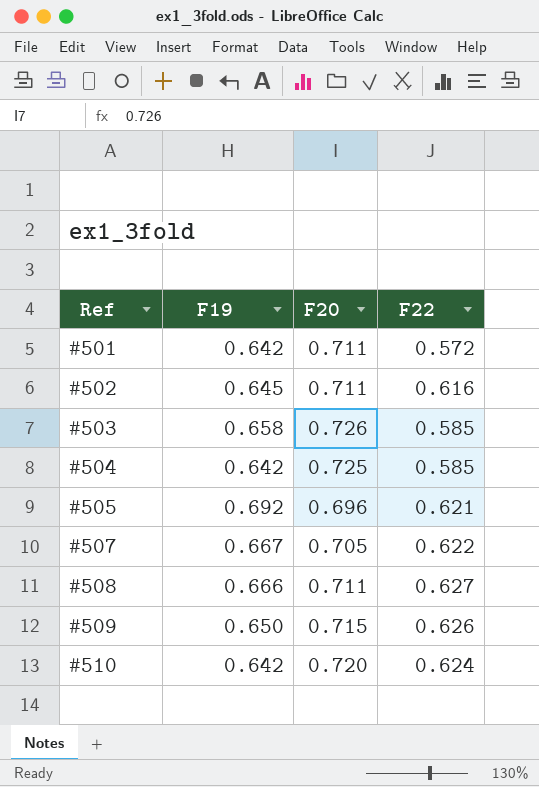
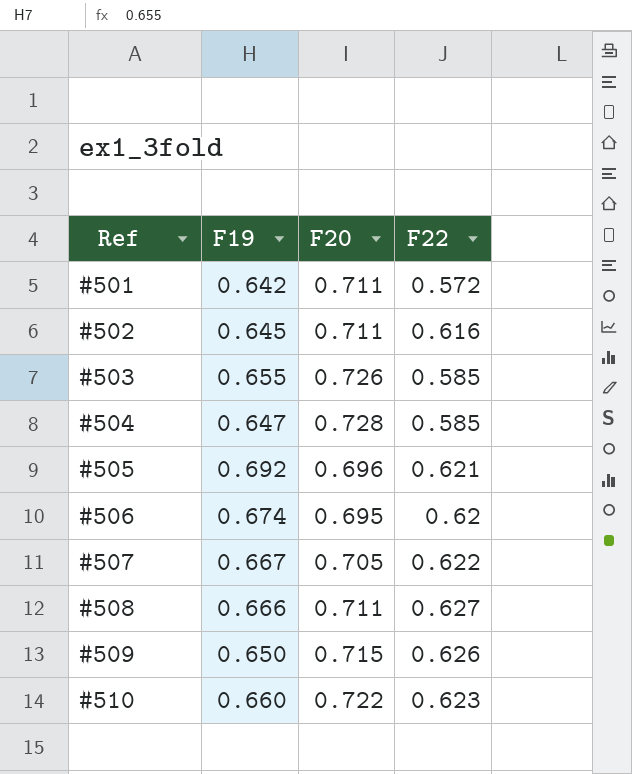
#503 | F19: 0.658 -> 0.655
#504 | F19: 0.642 -> 0.647
#504 | F20: 0.725 -> 0.728
row #506: none -> 0.674 | 0.695 | 0.62
#510 | F19: 0.642 -> 0.660
#510 | F20: 0.720 -> 0.722
#510 | F22: 0.624 -> 0.623

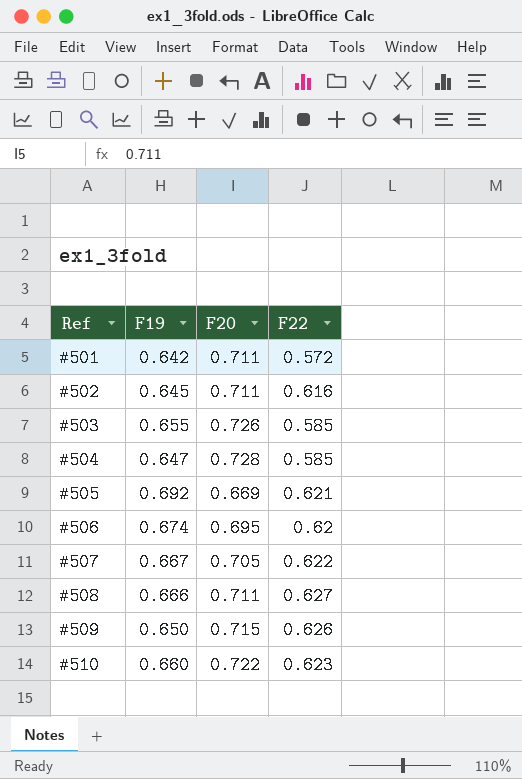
#505 | F20: 0.696 -> 0.669

